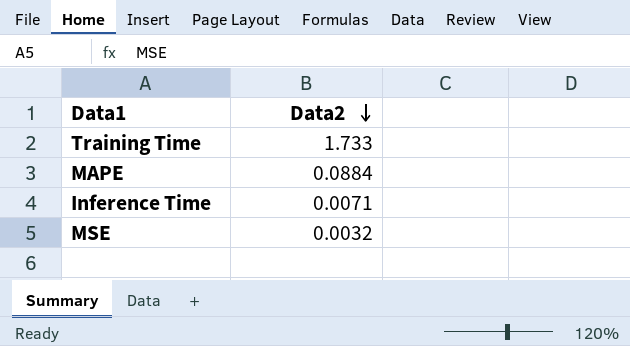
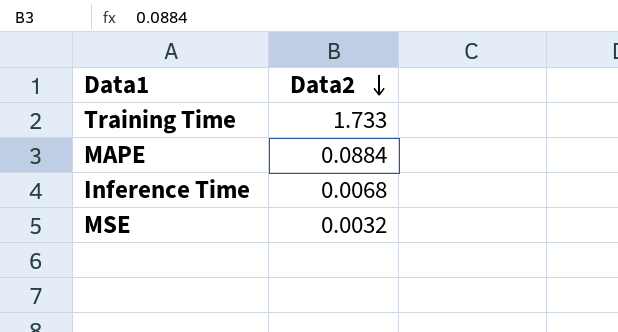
Inference Time | Data2: 0.0071 -> 0.0068

